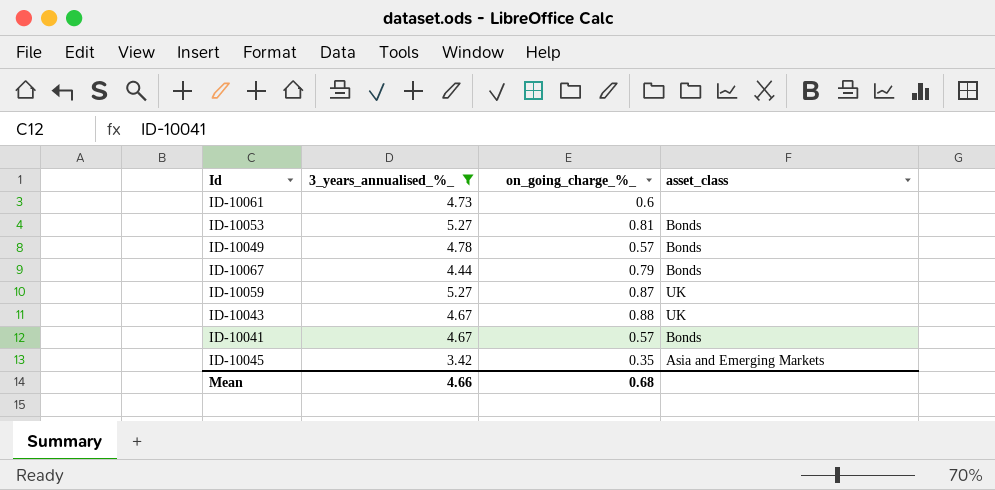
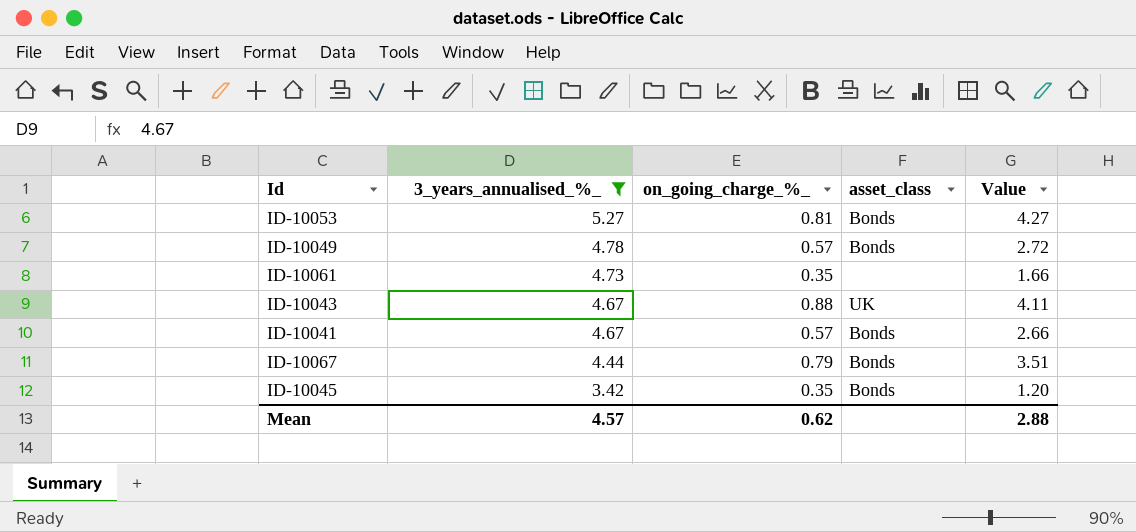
row order: none -> 3_years_annualised_%_ descending
column Value | formula: none -> [3_years_annualised_%_] * [on_going_charge_%_]
row ID-10059: 5.27 | 0.87 | UK -> none
ID-10061 | on_going_charge_%_: 0.6 -> 0.35
ID-10045 | asset_class: Asia and Emerging Markets -> Bonds
Mean | 3_years_annualised_%_: 4.66 -> 4.57
Mean | on_going_charge_%_: 0.68 -> 0.62

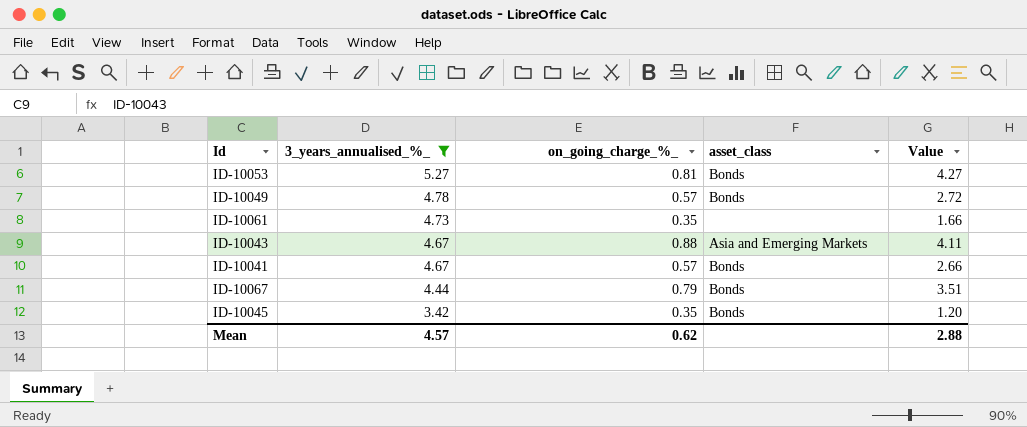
ID-10043 | asset_class: UK -> Asia and Emerging Markets

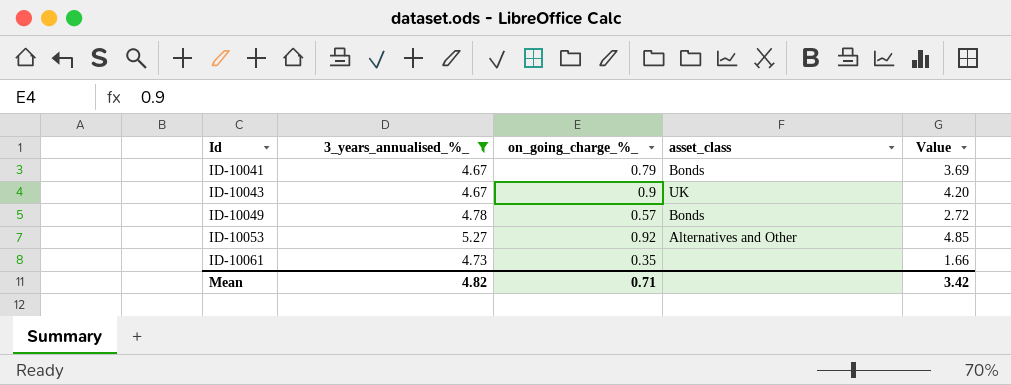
row order: 3_years_annualised_%_ descending -> Id ascending
row ID-10067: 4.44 | 0.79 | Bonds | 3.51 -> none
row ID-10045: 3.42 | 0.35 | Bonds | 1.20 -> none
ID-10041 | on_going_charge_%_: 0.57 -> 0.79
ID-10041 | Value: 2.66 -> 3.69
ID-10043 | on_going_charge_%_: 0.88 -> 0.9
ID-10043 | asset_class: Asia and Emerging Markets -> UK
ID-10043 | Value: 4.11 -> 4.20
ID-10053 | on_going_charge_%_: 0.81 -> 0.92
ID-10053 | asset_class: Bonds -> Alternatives and Other
ID-10053 | Value: 4.27 -> 4.85
Mean | 3_years_annualised_%_: 4.57 -> 4.82
Mean | on_going_charge_%_: 0.62 -> 0.71
Mean | Value: 2.88 -> 3.42

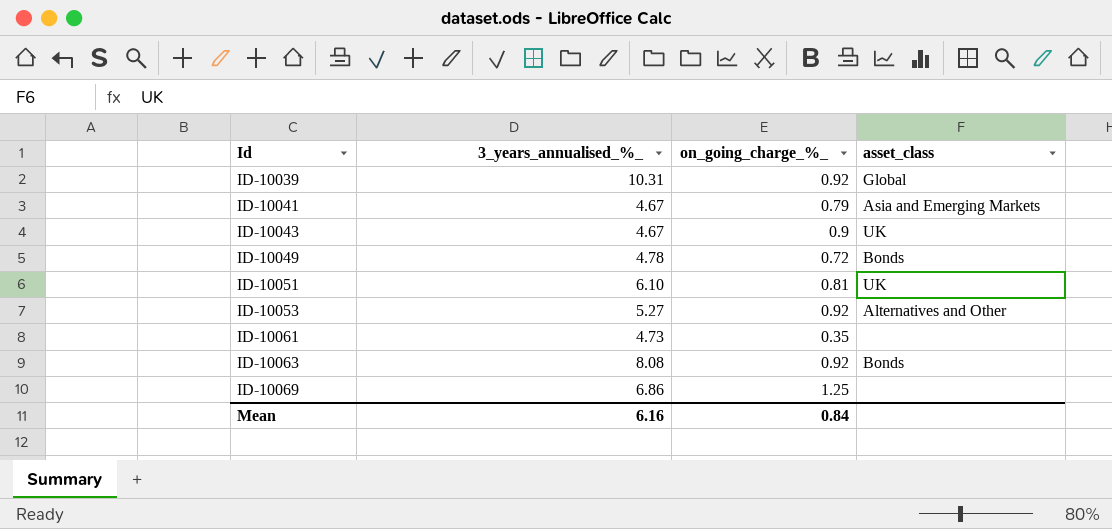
filter: 3_years_annualised_%_ <= 5.27 -> none
column Value | formula: [3_years_annualised_%_] * [on_going_charge_%_] -> none
ID-10041 | asset_class: Bonds -> Asia and Emerging Markets
ID-10049 | on_going_charge_%_: 0.57 -> 0.72
Mean | 3_years_annualised_%_: 4.82 -> 6.16
Mean | on_going_charge_%_: 0.71 -> 0.84

